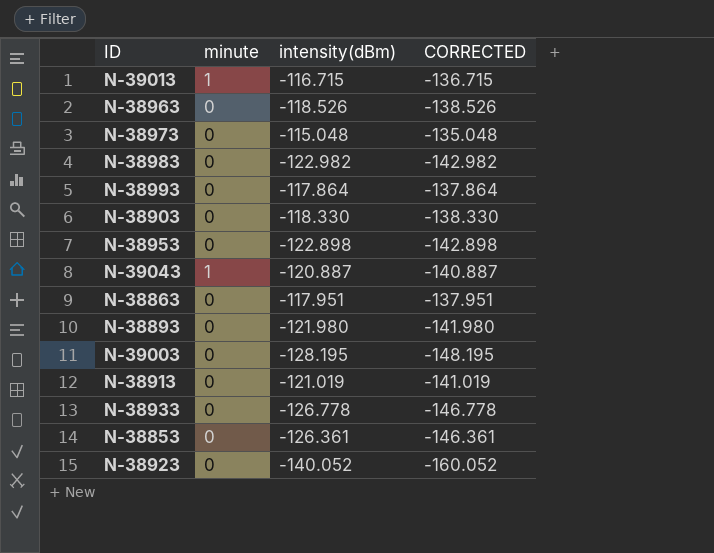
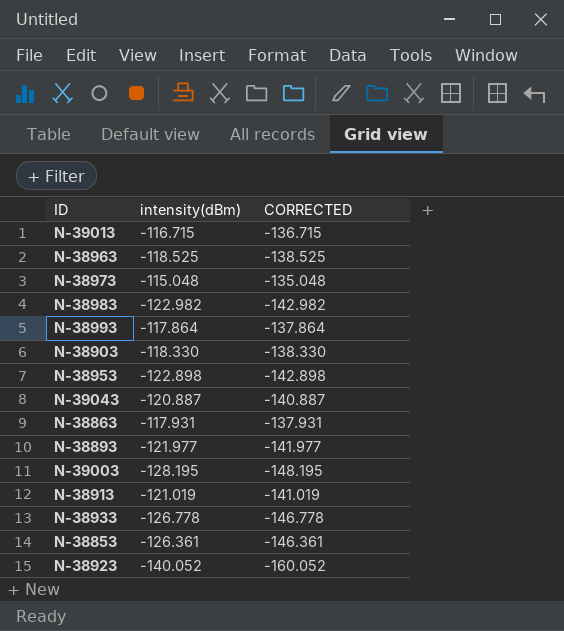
column minute | position: 2 -> none
N-38963 | intensity(dBm): -118.526 -> -118.525
N-38963 | CORRECTED: -138.526 -> -138.525
N-38863 | intensity(dBm): -117.951 -> -117.931
N-38863 | CORRECTED: -137.951 -> -137.931
N-38893 | intensity(dBm): -121.980 -> -121.977
N-38893 | CORRECTED: -141.980 -> -141.977

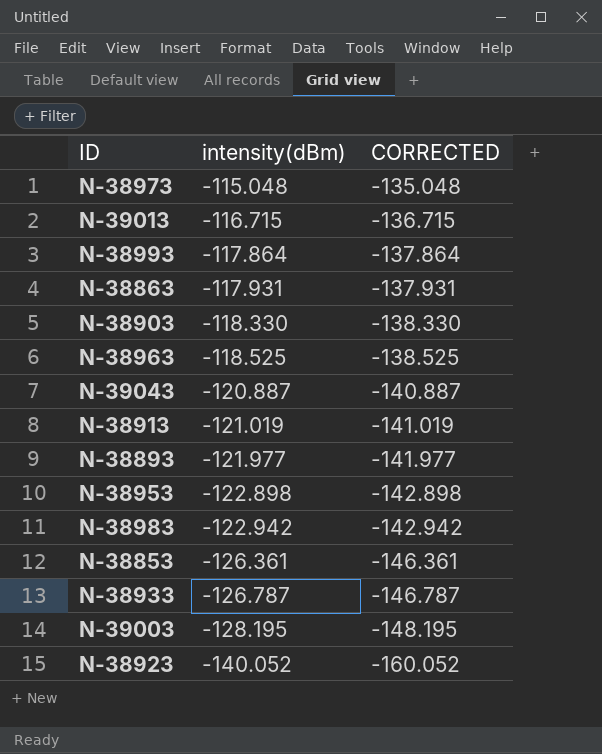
row order: none -> intensity(dBm) descending
N-38983 | intensity(dBm): -122.982 -> -122.942
N-38983 | CORRECTED: -142.982 -> -142.942
N-38933 | intensity(dBm): -126.778 -> -126.787
N-38933 | CORRECTED: -146.778 -> -146.787

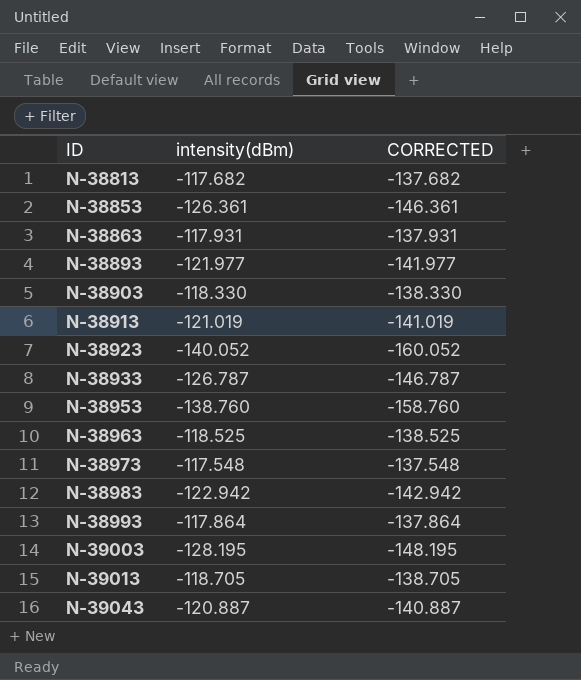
row order: intensity(dBm) descending -> ID ascending
row N-38813: none -> -117.682 | -137.682
N-38953 | intensity(dBm): -122.898 -> -138.760
N-38953 | CORRECTED: -142.898 -> -158.760
N-38973 | intensity(dBm): -115.048 -> -117.548
N-38973 | CORRECTED: -135.048 -> -137.548
N-39013 | intensity(dBm): -116.715 -> -118.705
N-39013 | CORRECTED: -136.715 -> -138.705

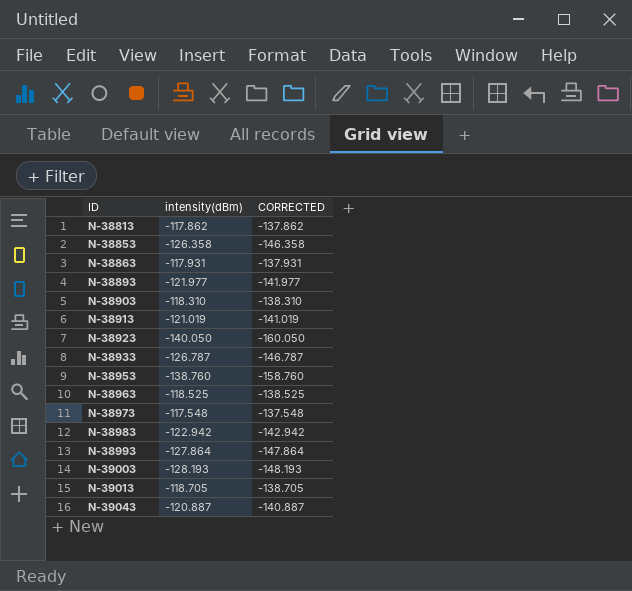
N-38813 | intensity(dBm): -117.682 -> -117.862
N-38813 | CORRECTED: -137.682 -> -137.862
N-38853 | intensity(dBm): -126.361 -> -126.358
N-38853 | CORRECTED: -146.361 -> -146.358
N-38903 | intensity(dBm): -118.330 -> -118.310
N-38903 | CORRECTED: -138.330 -> -138.310
N-38923 | intensity(dBm): -140.052 -> -140.050
N-38923 | CORRECTED: -160.052 -> -160.050
N-38993 | intensity(dBm): -117.864 -> -127.864
N-38993 | CORRECTED: -137.864 -> -147.864
N-39003 | intensity(dBm): -128.195 -> -128.193
N-39003 | CORRECTED: -148.195 -> -148.193

